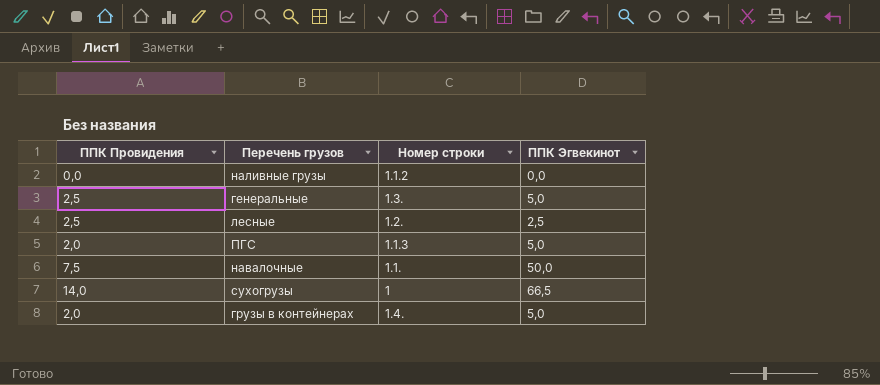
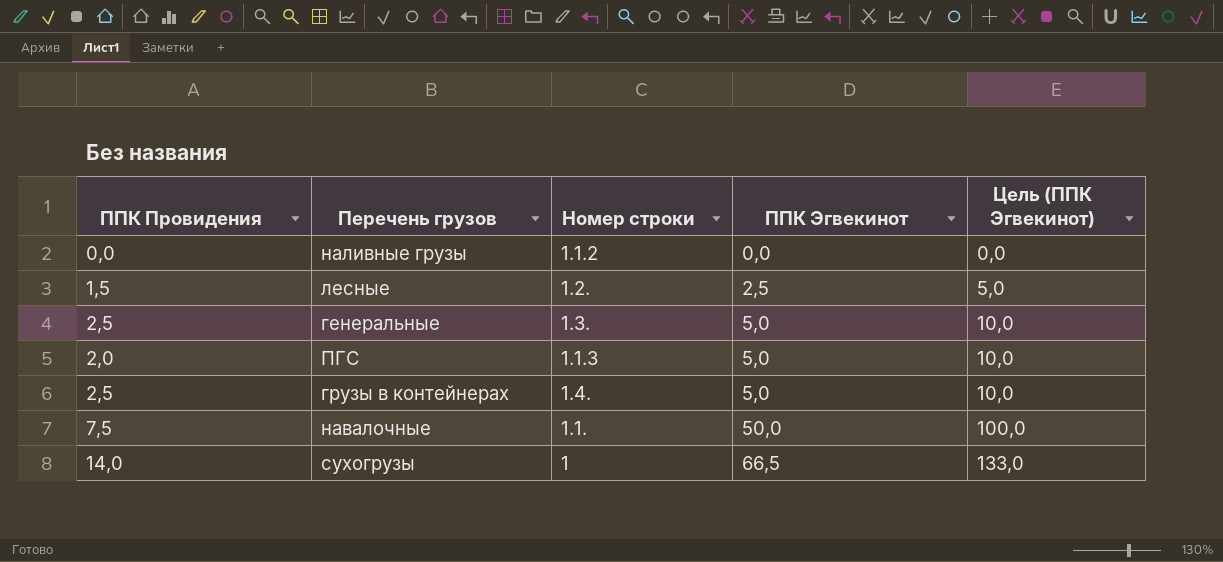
row order: none -> ППК Эгвекинот ascending
column Цель (ППК Эгвекинот) | formula: none -> [ППК Эгвекинот] * 2
лесные | ППК Провидения: 2,5 -> 1,5
грузы в контейнерах | ППК Провидения: 2,0 -> 2,5

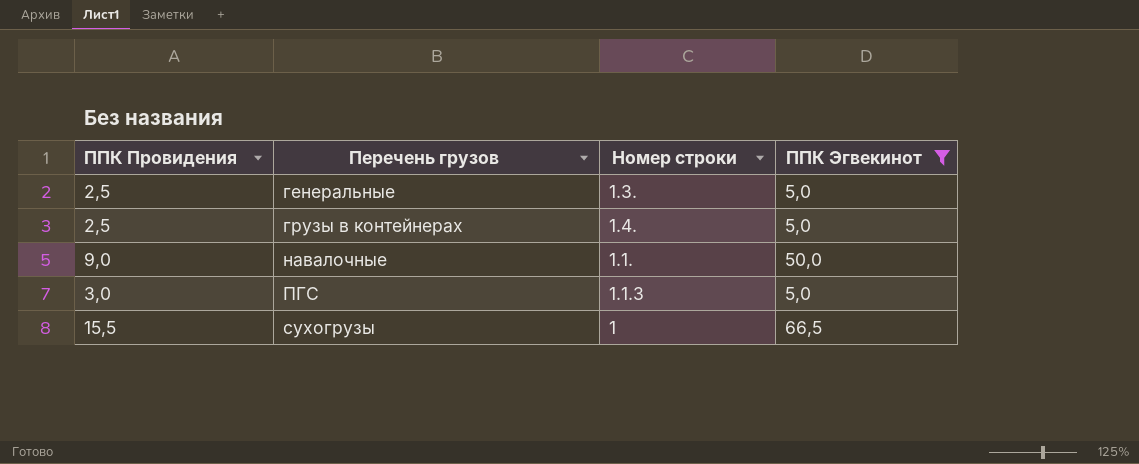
filter: none -> ППК Эгвекинот >= 5,0
row order: ППК Эгвекинот ascending -> Перечень грузов ascending
column Цель (ППК Эгвекинот) | formula: [ППК Эгвекинот] * 2 -> none
навалочные | ППК Провидения: 7,5 -> 9,0
ПГС | ППК Провидения: 2,0 -> 3,0
сухогрузы | ППК Провидения: 14,0 -> 15,5

